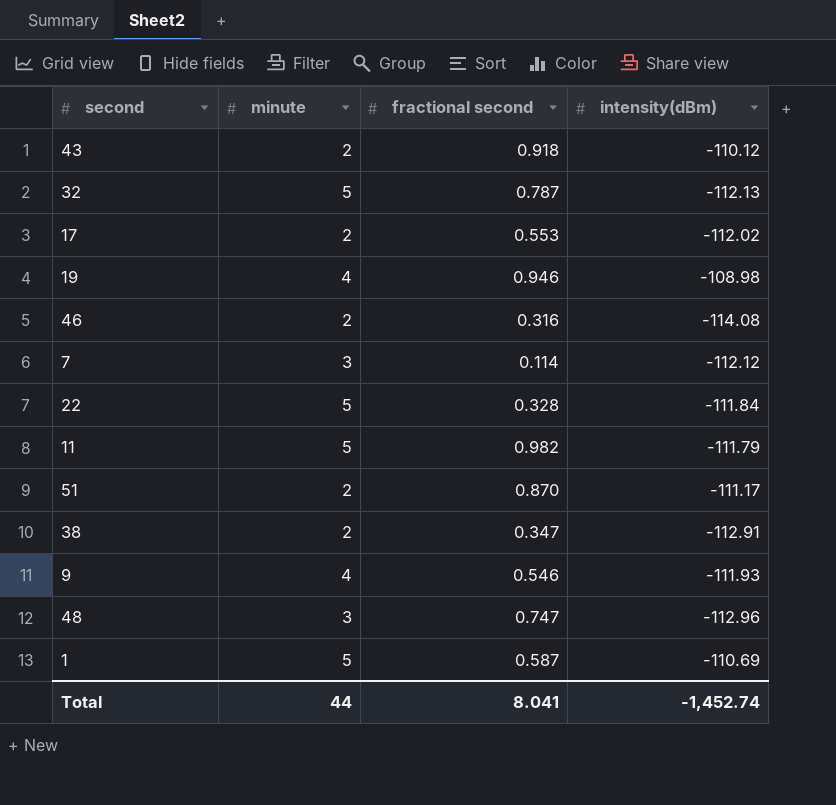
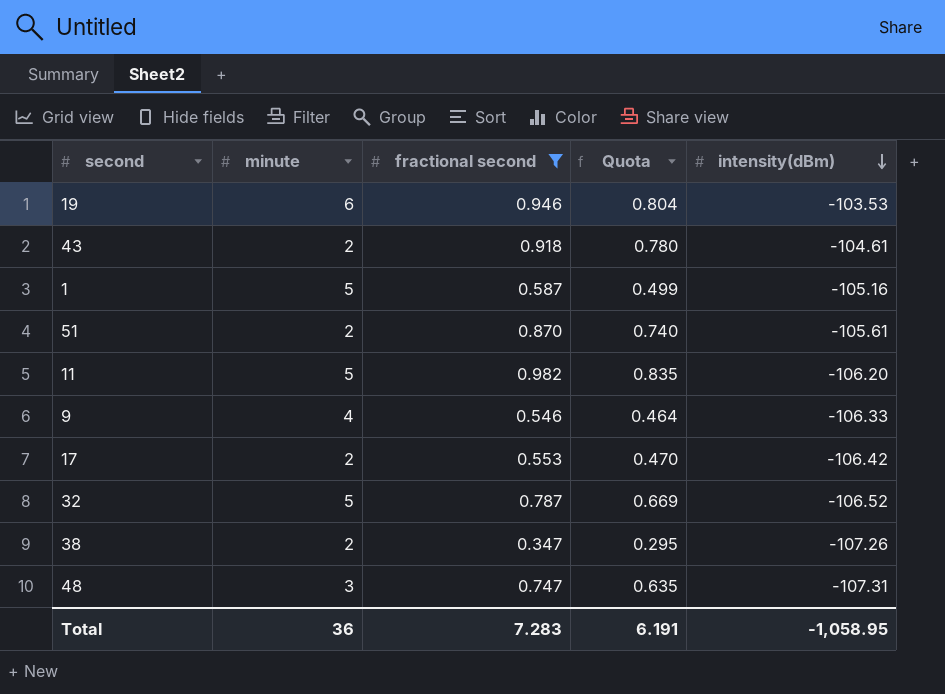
filter: none -> fractional second >= 0.347
row order: none -> intensity(dBm) descending
column Quota | formula: none -> [fractional second] * 0.85
19 | minute: 4 -> 6
19 | intensity(dBm): -108.98 -> -103.53
43 | intensity(dBm): -110.12 -> -104.61
1 | intensity(dBm): -110.69 -> -105.16
51 | intensity(dBm): -111.17 -> -105.61
11 | intensity(dBm): -111.79 -> -106.20
9 | intensity(dBm): -111.93 -> -106.33
17 | intensity(dBm): -112.02 -> -106.42
32 | intensity(dBm): -112.13 -> -106.52
38 | intensity(dBm): -112.91 -> -107.26
48 | intensity(dBm): -112.96 -> -107.31
Total | minute: 44 -> 36
Total | fractional second: 8.041 -> 7.283
Total | intensity(dBm): -1,452.74 -> -1,058.95

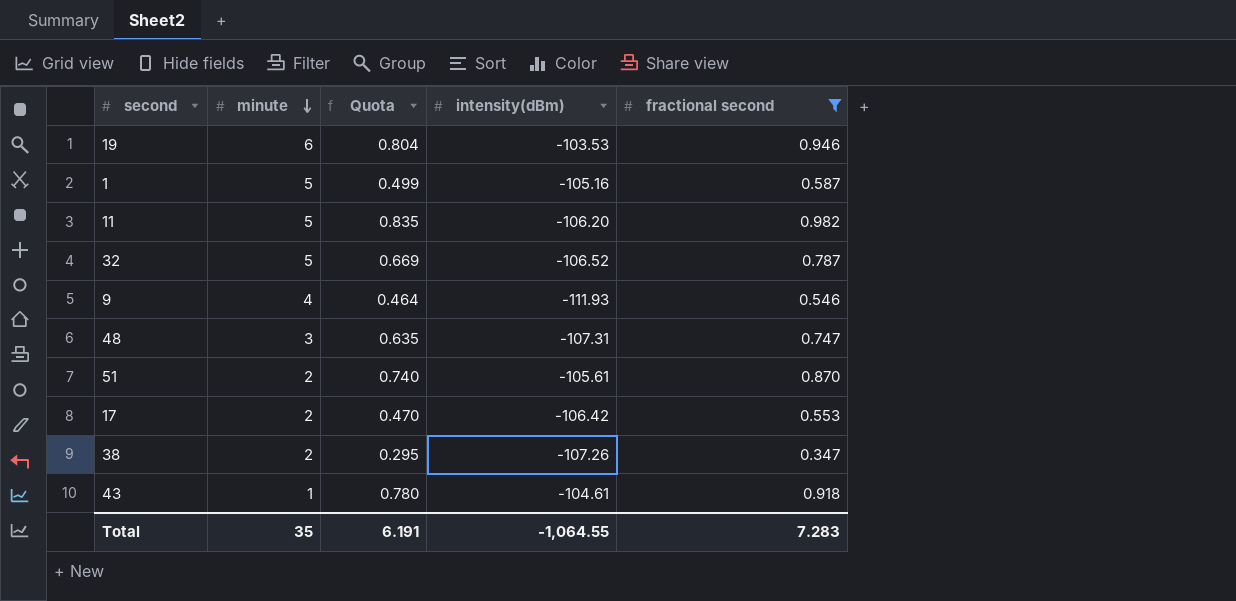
row order: intensity(dBm) descending -> minute descending
column fractional second | position: 3 -> 5
9 | intensity(dBm): -106.33 -> -111.93
43 | minute: 2 -> 1
Total | minute: 36 -> 35
Total | intensity(dBm): -1,058.95 -> -1,064.55

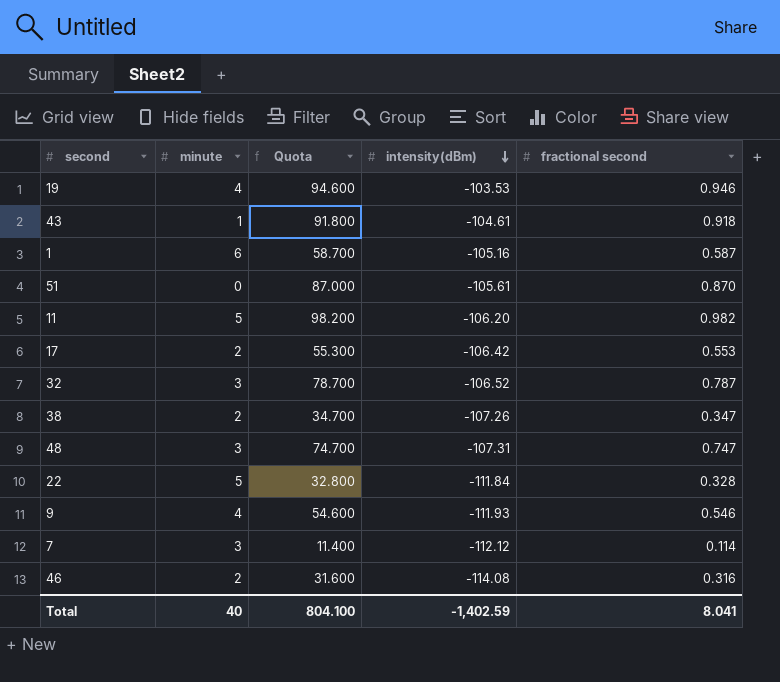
filter: fractional second >= 0.347 -> none
row order: minute descending -> intensity(dBm) descending
column Quota | formula: [fractional second] * 0.85 -> [fractional second] * 100
19 | minute: 6 -> 4
1 | minute: 5 -> 6
51 | minute: 2 -> 0
32 | minute: 5 -> 3
Total | minute: 35 -> 40
Total | Quota: 6.191 -> 804.100
Total | intensity(dBm): -1,064.55 -> -1,402.59
Total | fractional second: 7.283 -> 8.041

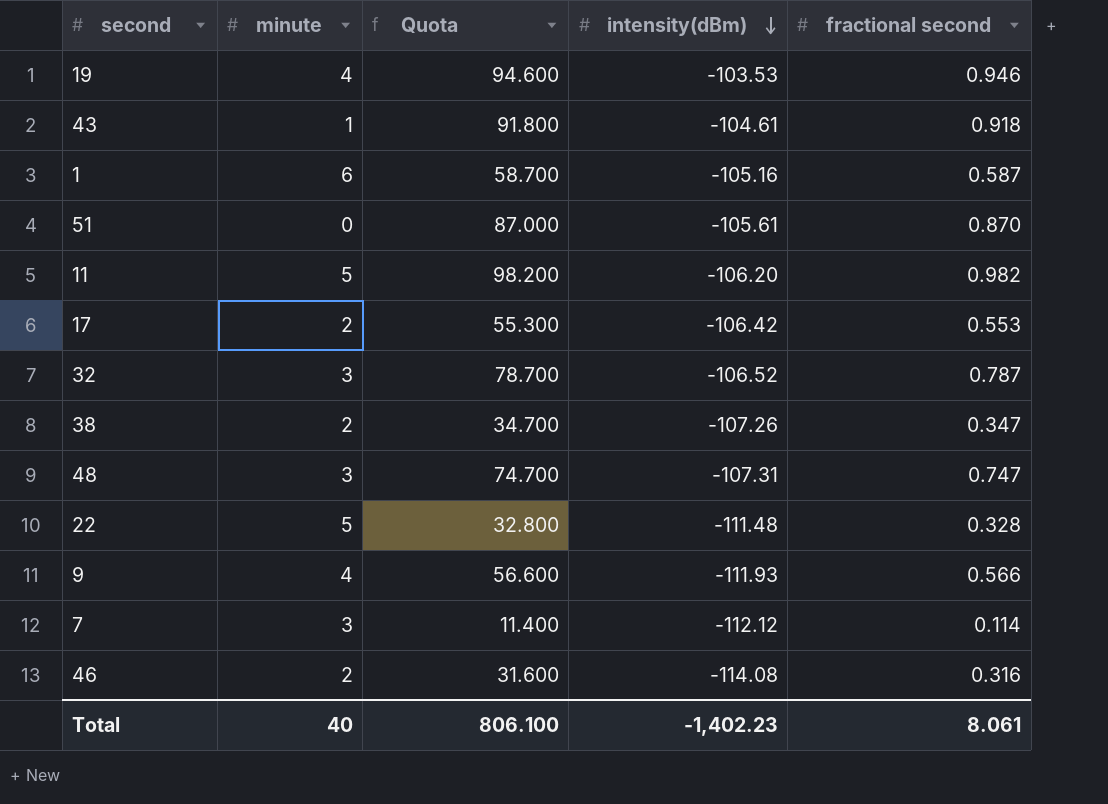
22 | intensity(dBm): -111.84 -> -111.48
9 | Quota: 54.600 -> 56.600
9 | fractional second: 0.546 -> 0.566
Total | Quota: 804.100 -> 806.100
Total | intensity(dBm): -1,402.59 -> -1,402.23
Total | fractional second: 8.041 -> 8.061

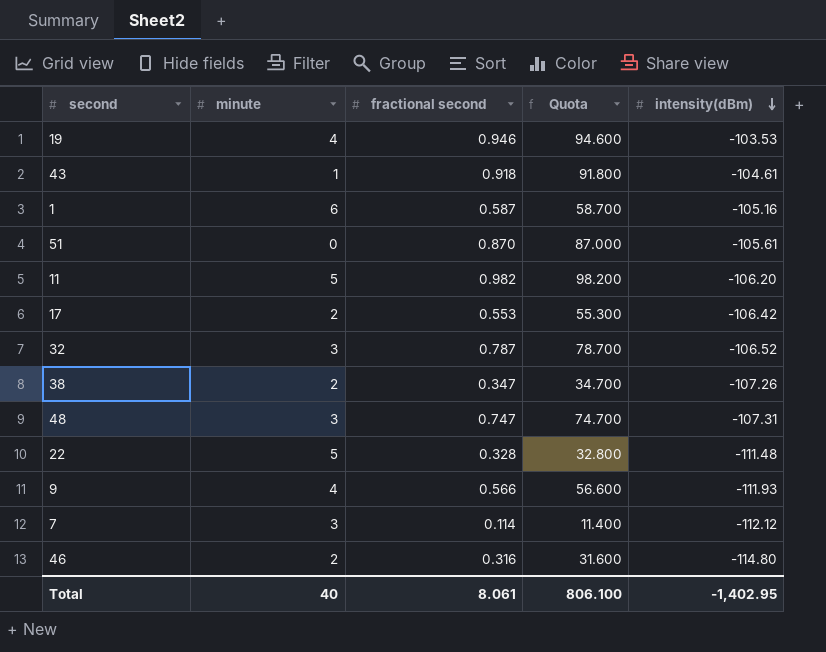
column fractional second | position: 5 -> 3
46 | intensity(dBm): -114.08 -> -114.80
Total | intensity(dBm): -1,402.23 -> -1,402.95

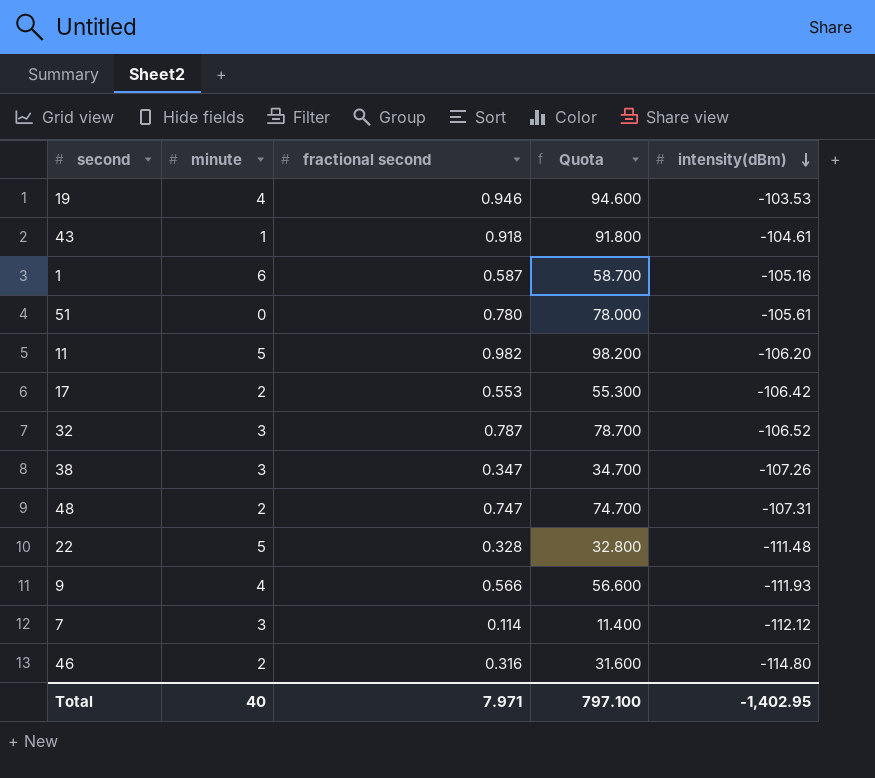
51 | fractional second: 0.870 -> 0.780
51 | Quota: 87.000 -> 78.000
38 | minute: 2 -> 3
48 | minute: 3 -> 2
Total | fractional second: 8.061 -> 7.971
Total | Quota: 806.100 -> 797.100

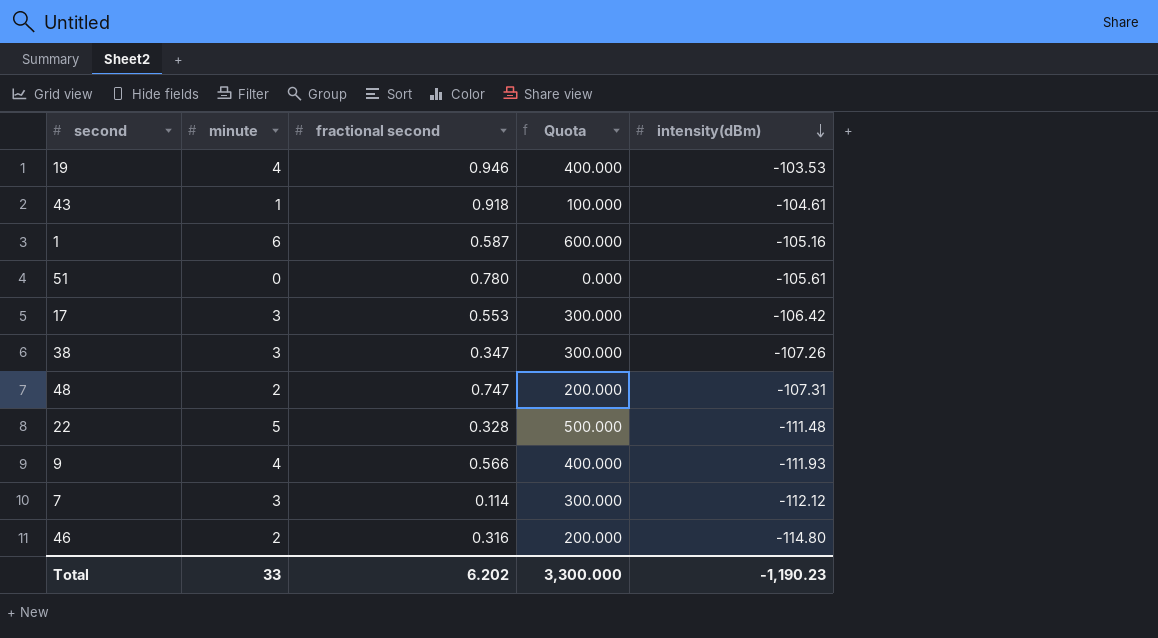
column Quota | formula: [fractional second] * 100 -> [minute] * 100
row 11: 5 | 0.982 | 98.200 | -106.20 -> none
row 32: 3 | 0.787 | 78.700 | -106.52 -> none
17 | minute: 2 -> 3
Total | minute: 40 -> 33
Total | fractional second: 7.971 -> 6.202
Total | Quota: 797.100 -> 3,300.000
Total | intensity(dBm): -1,402.95 -> -1,190.23

